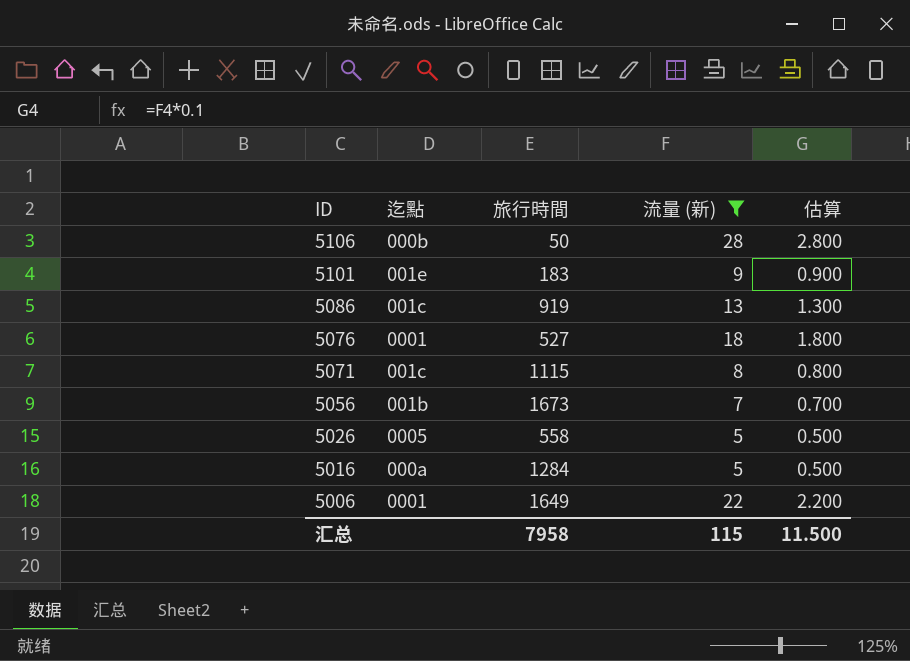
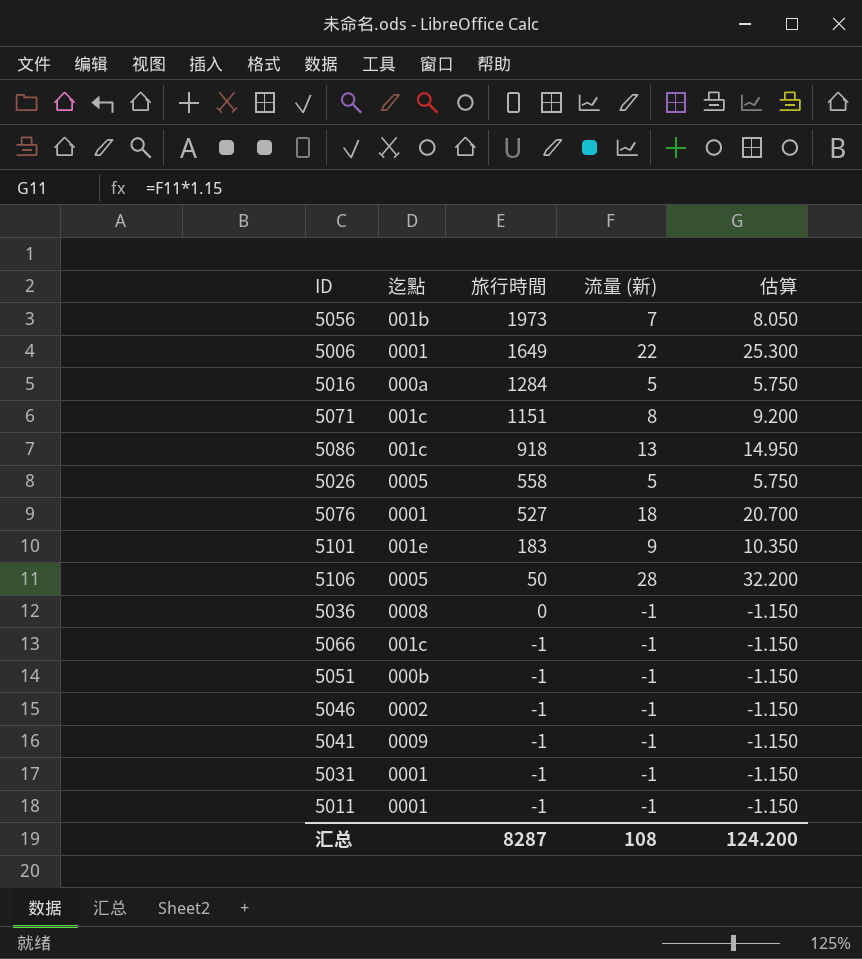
filter: 流量 (新) != -1 -> none
row order: ID descending -> 旅行時間 descending
column 估算 | formula: [流量 (新)] * 0.1 -> [流量 (新)] * 1.15
5056 | 旅行時間: 1673 -> 1973
5071 | 旅行時間: 1115 -> 1151
5086 | 旅行時間: 919 -> 918
5106 | 迄點: 000b -> 0005
汇总 | 旅行時間: 7958 -> 8287
汇总 | 流量 (新): 115 -> 108
汇总 | 估算: 11.500 -> 124.200

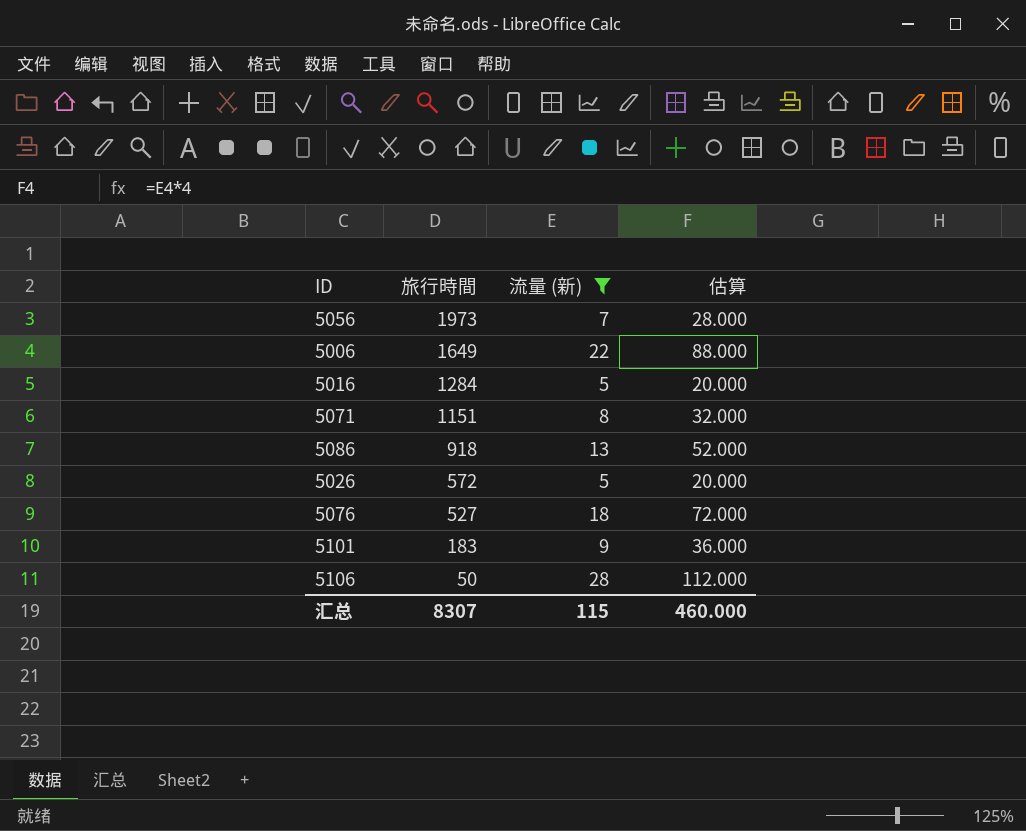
filter: none -> 流量 (新) != -1
column 迄點 | position: 2 -> none
column 估算 | formula: [流量 (新)] * 1.15 -> [流量 (新)] * 4
5026 | 旅行時間: 558 -> 572
汇总 | 旅行時間: 8287 -> 8307
汇总 | 流量 (新): 108 -> 115
汇总 | 估算: 124.200 -> 460.000

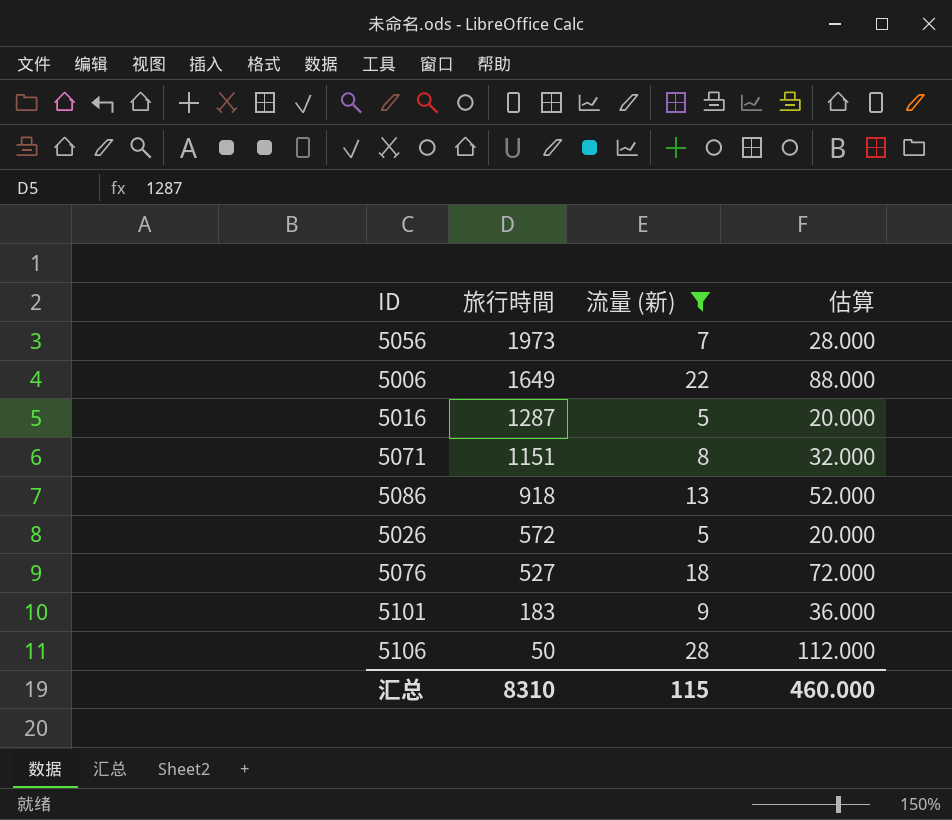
5016 | 旅行時間: 1284 -> 1287
汇总 | 旅行時間: 8307 -> 8310

